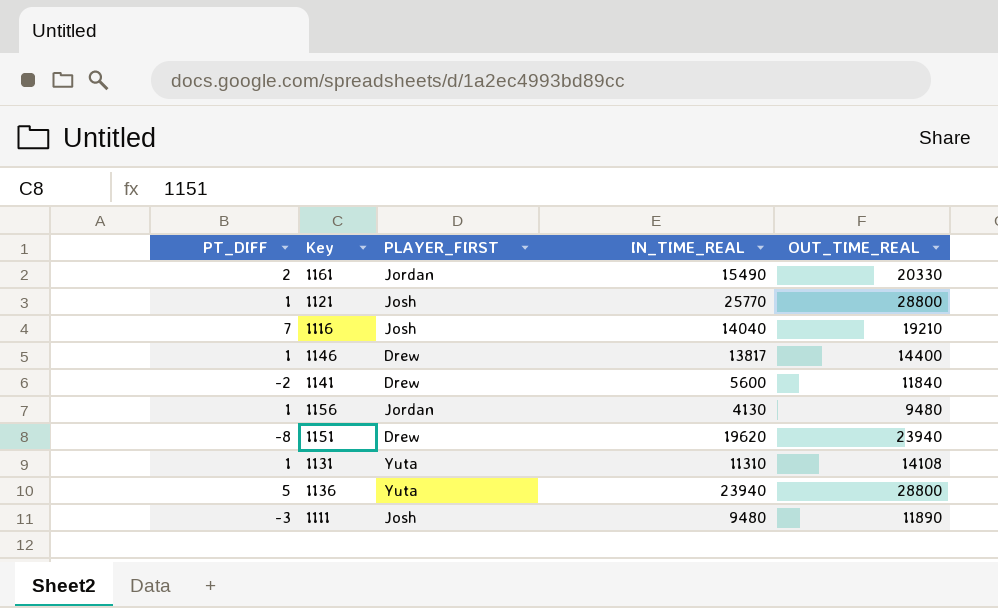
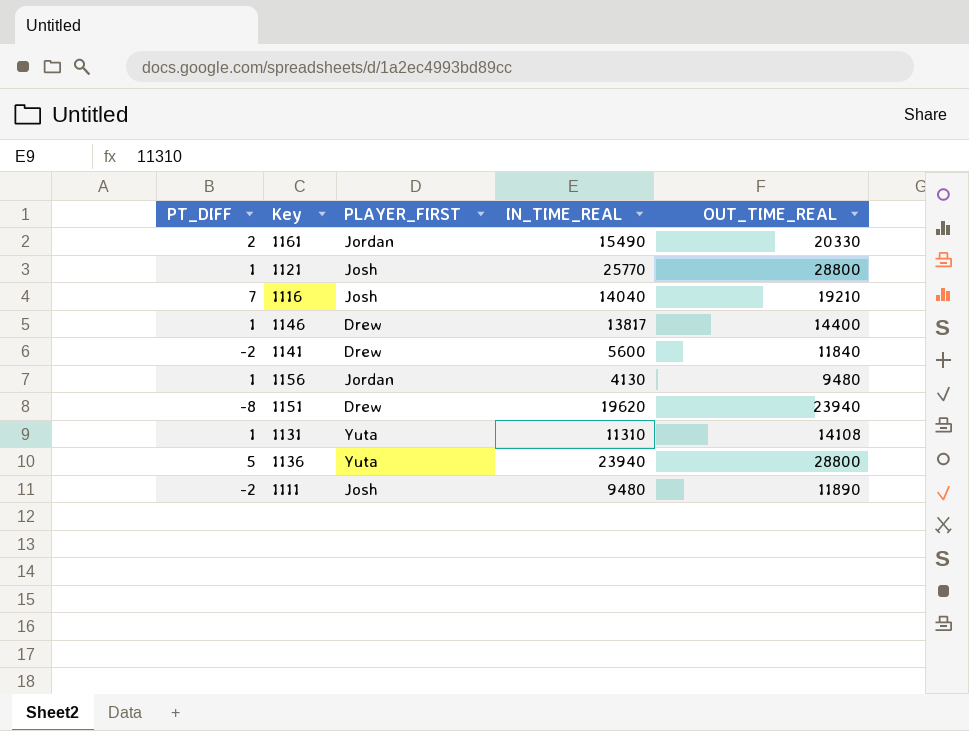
1111 | PT_DIFF: -3 -> -2

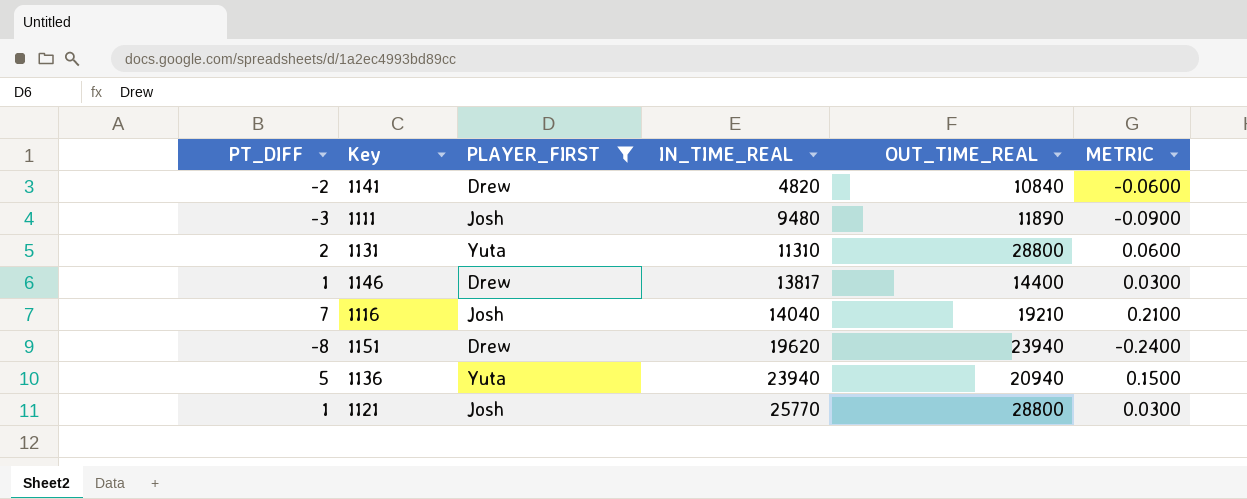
filter: none -> PLAYER_FIRST != Jordan
row order: none -> IN_TIME_REAL ascending
column METRIC | formula: none -> [PT_DIFF] * 0.03
1141 | IN_TIME_REAL: 5600 -> 4820
1141 | OUT_TIME_REAL: 11840 -> 10840
1111 | PT_DIFF: -2 -> -3
1131 | PT_DIFF: 1 -> 2
1131 | OUT_TIME_REAL: 14108 -> 28800
1136 | OUT_TIME_REAL: 28800 -> 20940

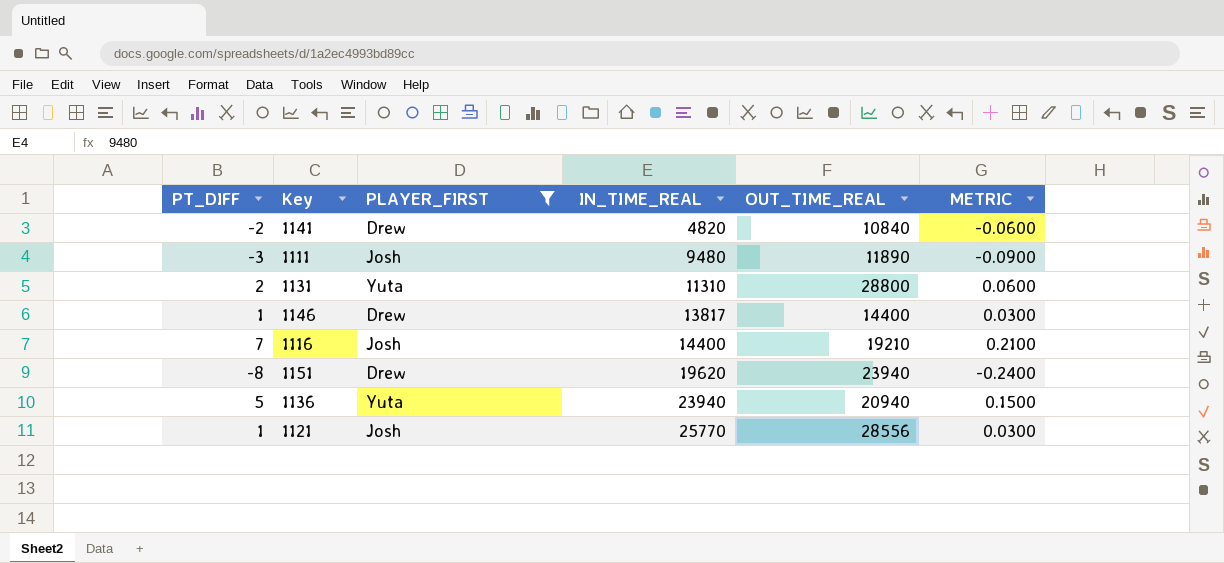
1116 | IN_TIME_REAL: 14040 -> 14400
1121 | OUT_TIME_REAL: 28800 -> 28556

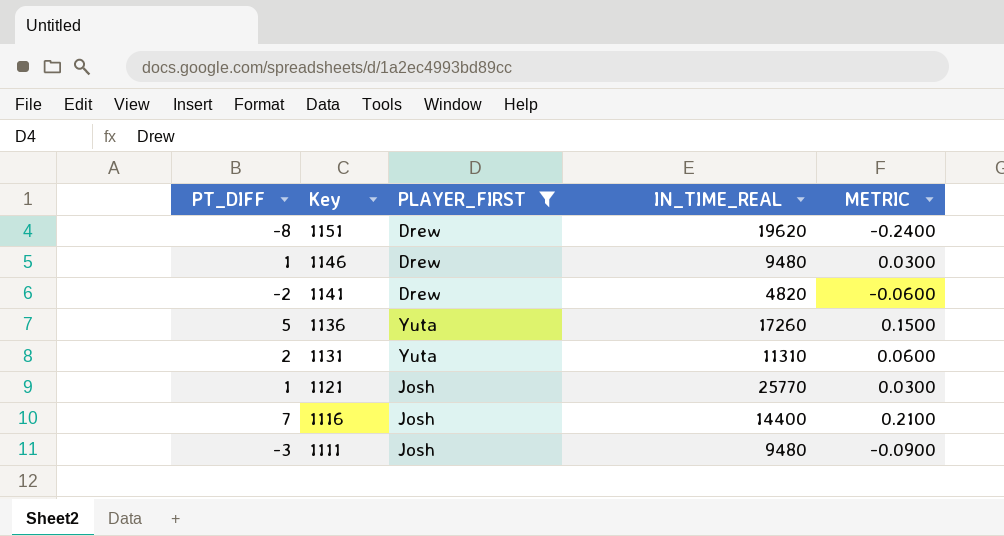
row order: IN_TIME_REAL ascending -> Key descending
column OUT_TIME_REAL | position: 5 -> none
1146 | IN_TIME_REAL: 13817 -> 9480
1136 | IN_TIME_REAL: 23940 -> 17260

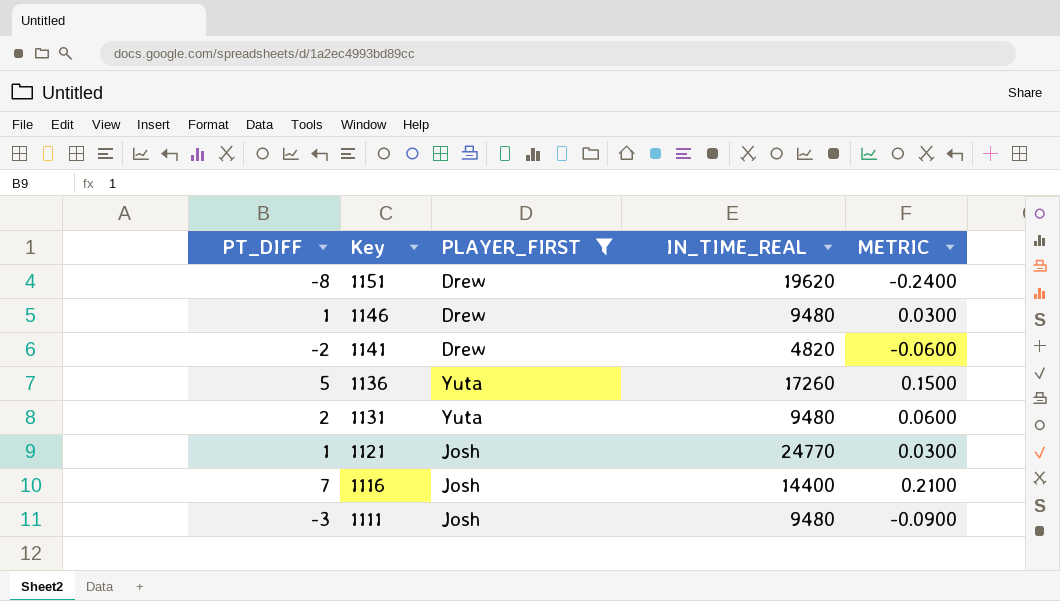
1131 | IN_TIME_REAL: 11310 -> 9480
1121 | IN_TIME_REAL: 25770 -> 24770

